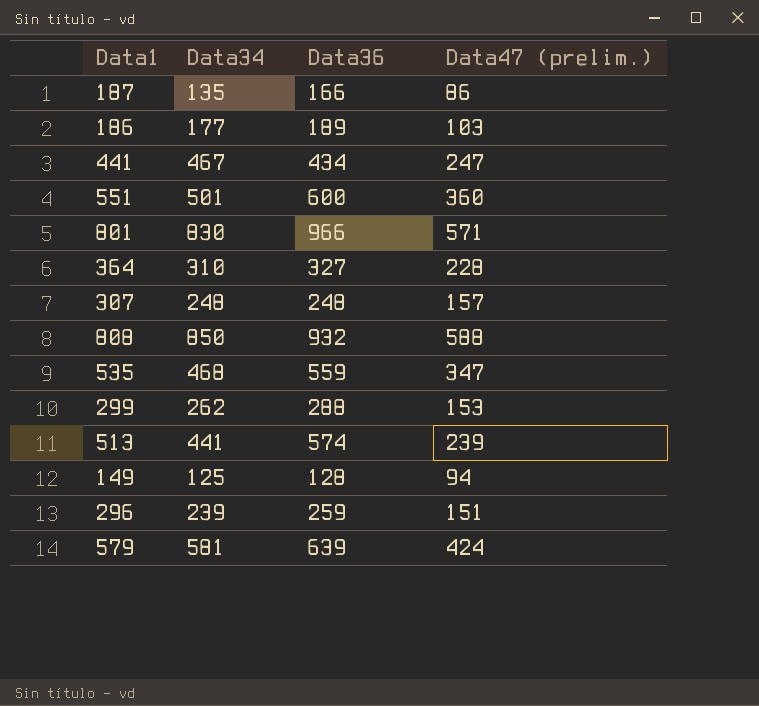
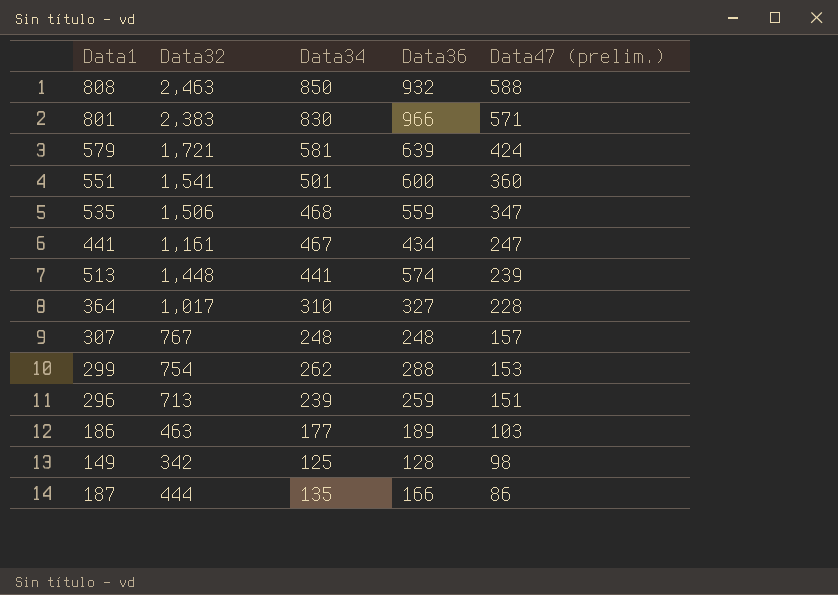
row order: none -> Data47 (prelim.) descending
column Data32 | position: none -> 2
149 | Data47 (prelim.): 94 -> 98

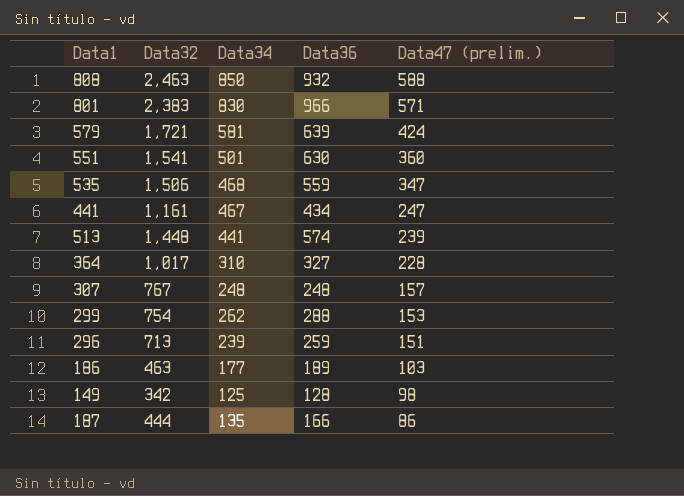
551 | Data36: 600 -> 630

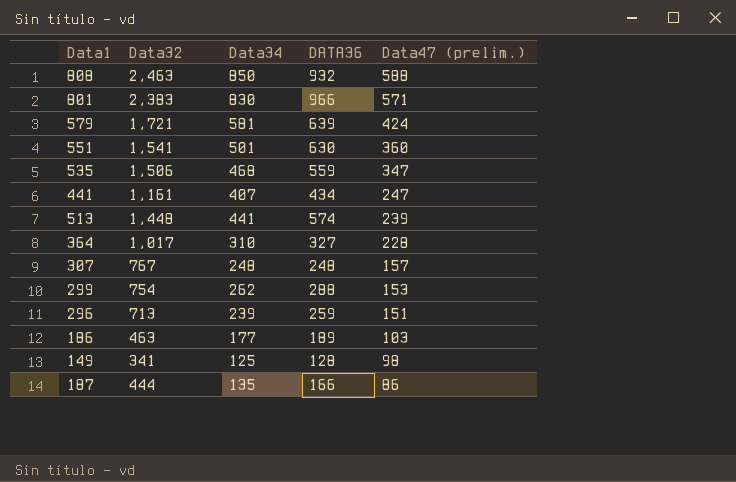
column name: Data36 -> DATA36
441 | Data34: 467 -> 407
149 | Data32: 342 -> 341

